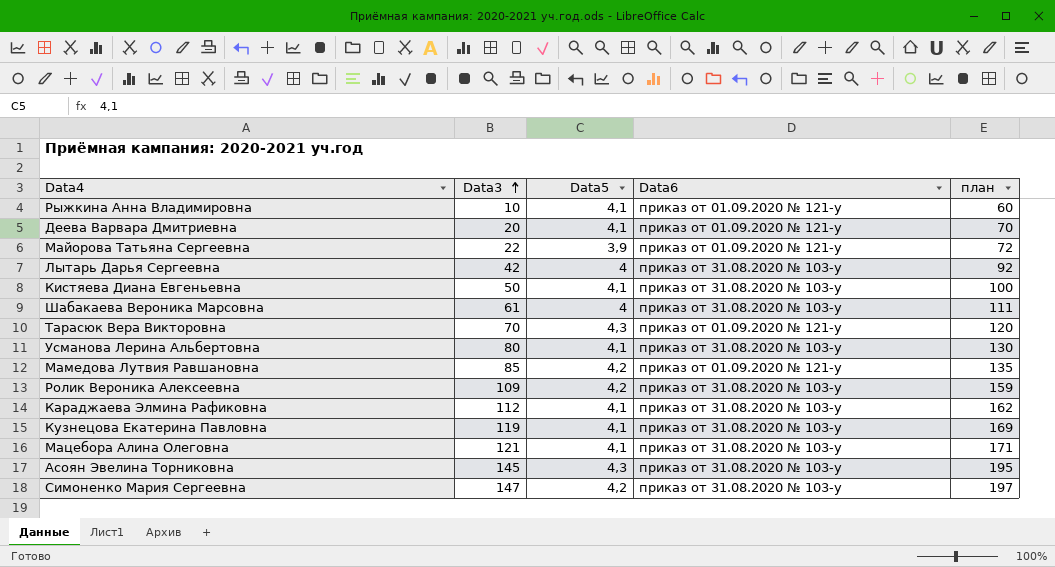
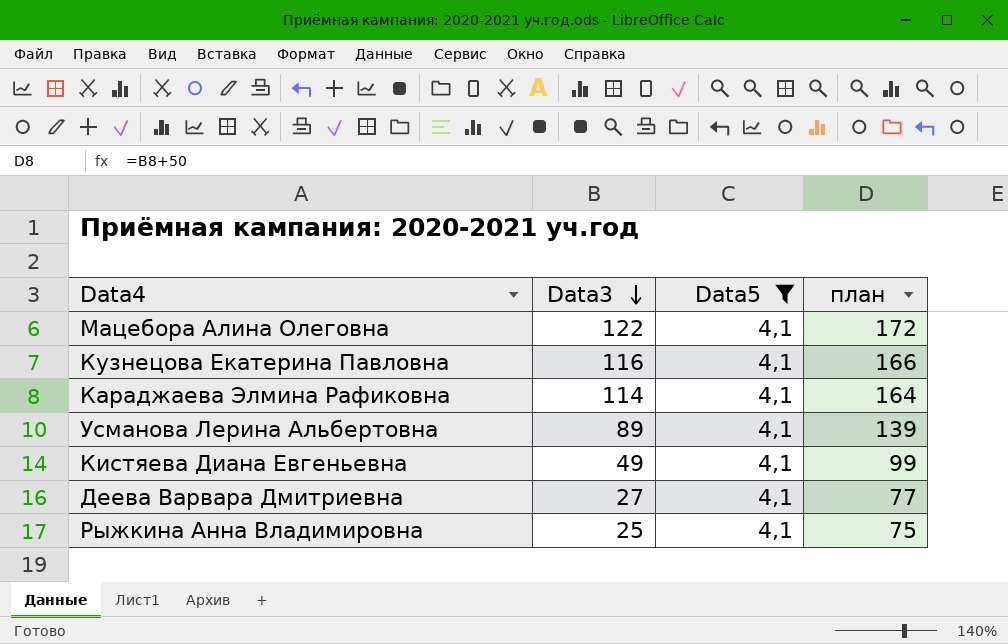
filter: none -> Data5 = 4,1
row order: Data3 ascending -> Data3 descending
column Data6 | position: 4 -> none
Мацебора Алина Олеговна | Data3: 121 -> 122
Мацебора Алина Олеговна | план: 171 -> 172
Кузнецова Екатерина Павловна | Data3: 119 -> 116
Кузнецова Екатерина Павловна | план: 169 -> 166
Караджаева Элмина Рафиковна | Data3: 112 -> 114
Караджаева Элмина Рафиковна | план: 162 -> 164
Усманова Лерина Альбертовна | Data3: 80 -> 89
Усманова Лерина Альбертовна | план: 130 -> 139
Кистяева Диана Евгеньевна | Data3: 50 -> 49
Кистяева Диана Евгеньевна | план: 100 -> 99
Деева Варвара Дмитриевна | Data3: 20 -> 27
Деева Варвара Дмитриевна | план: 70 -> 77
Рыжкина Анна Владимировна | Data3: 10 -> 25
Рыжкина Анна Владимировна | план: 60 -> 75

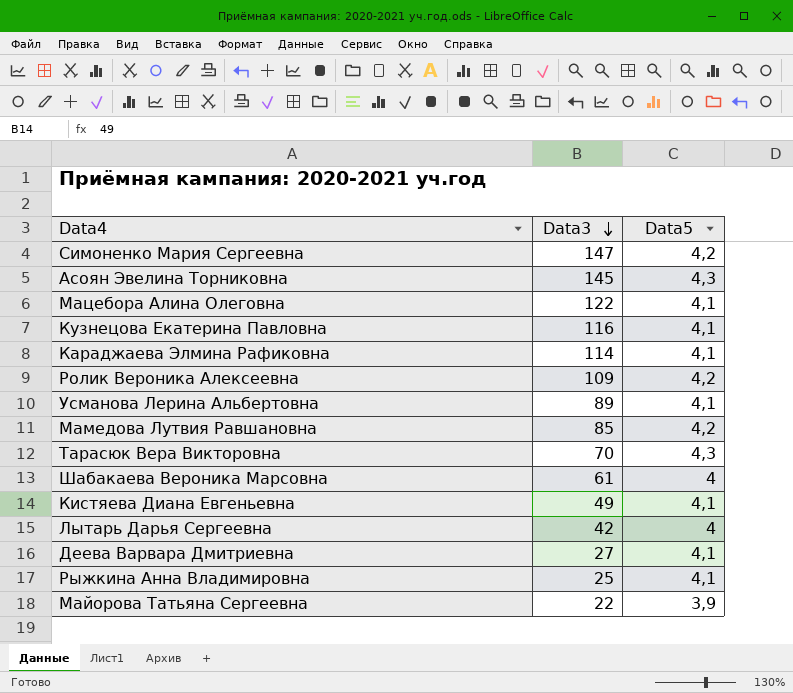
filter: Data5 = 4,1 -> none
column план | formula: [Data3] + 50 -> none

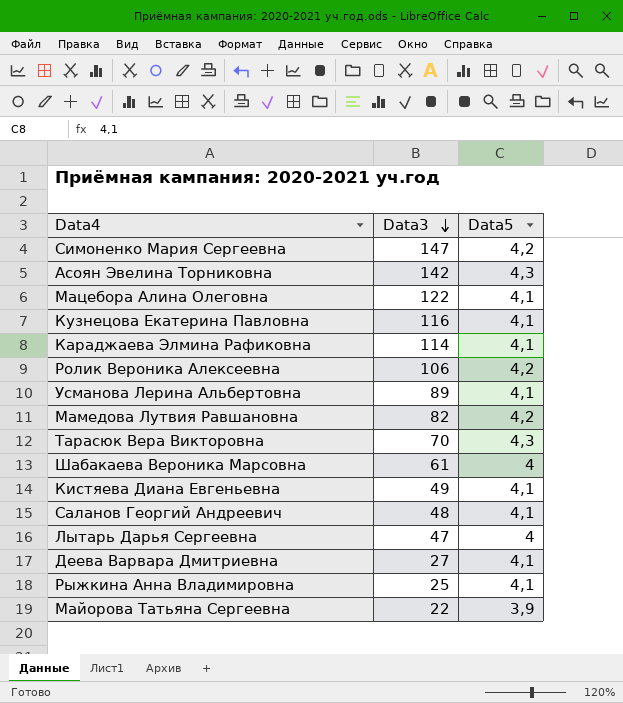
Асоян Эвелина Торниковна | Data3: 145 -> 142
Ролик Вероника Алексеевна | Data3: 109 -> 106
Мамедова Лутвия Равшановна | Data3: 85 -> 82
row Саланов Георгий Андреевич: none -> 48 | 4,1
Лытарь Дарья Сергеевна | Data3: 42 -> 47

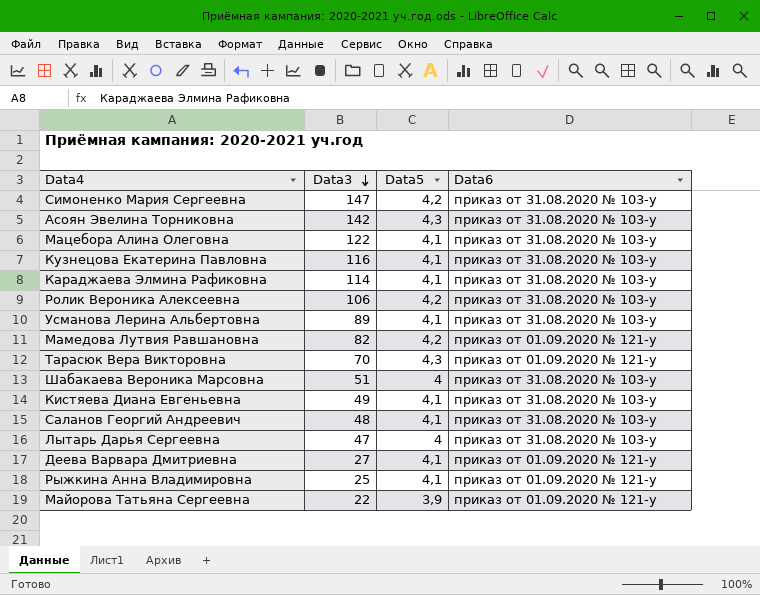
column Data6 | position: none -> 4
Шабакаева Вероника Марсовна | Data3: 61 -> 51

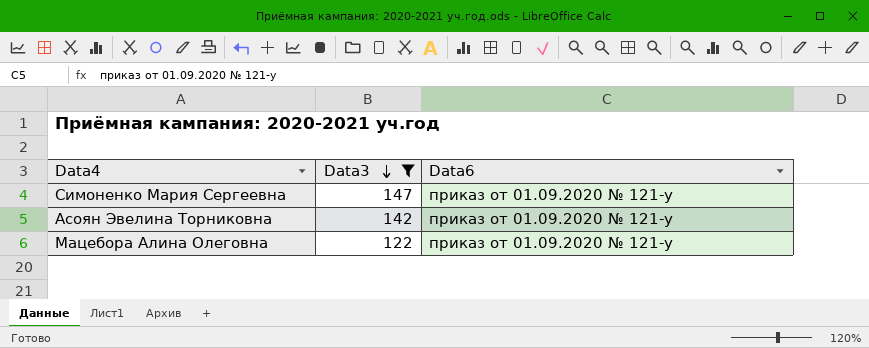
filter: none -> Data3 >= 122
column Data5 | position: 3 -> none
Симоненко Мария Сергеевна | Data6: приказ от 31.08.2020 № 103-у -> приказ от 01.09.2020 № 121-у
Асоян Эвелина Торниковна | Data6: приказ от 31.08.2020 № 103-у -> приказ от 01.09.2020 № 121-у
Мацебора Алина Олеговна | Data6: приказ от 31.08.2020 № 103-у -> приказ от 01.09.2020 № 121-у

